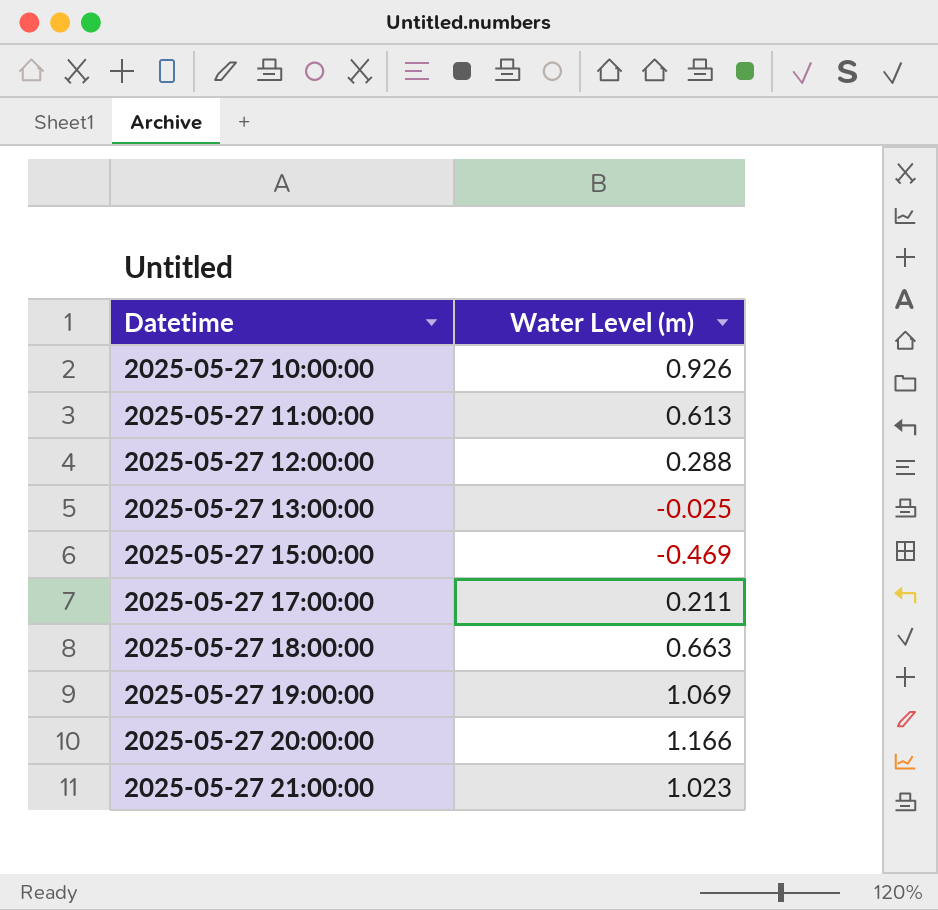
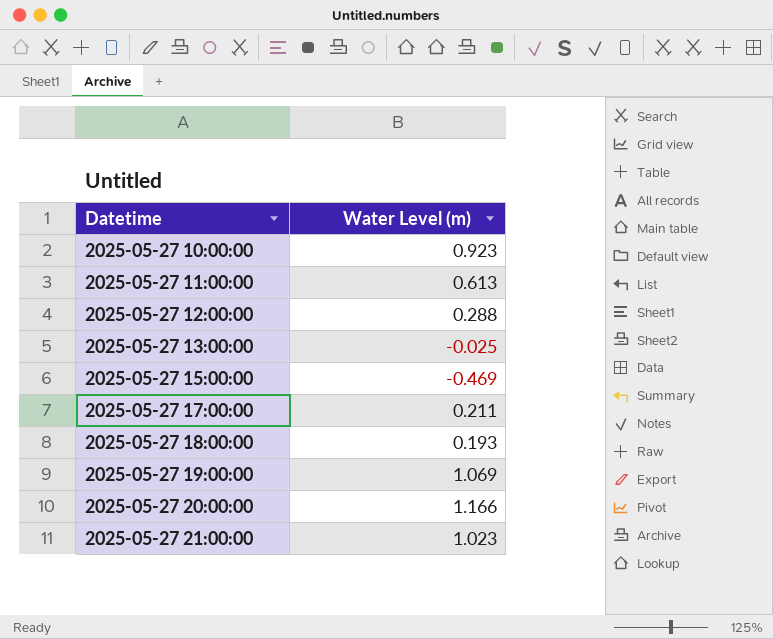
2025-05-27 10:00:00 | Water Level (m): 0.926 -> 0.923
2025-05-27 18:00:00 | Water Level (m): 0.663 -> 0.193

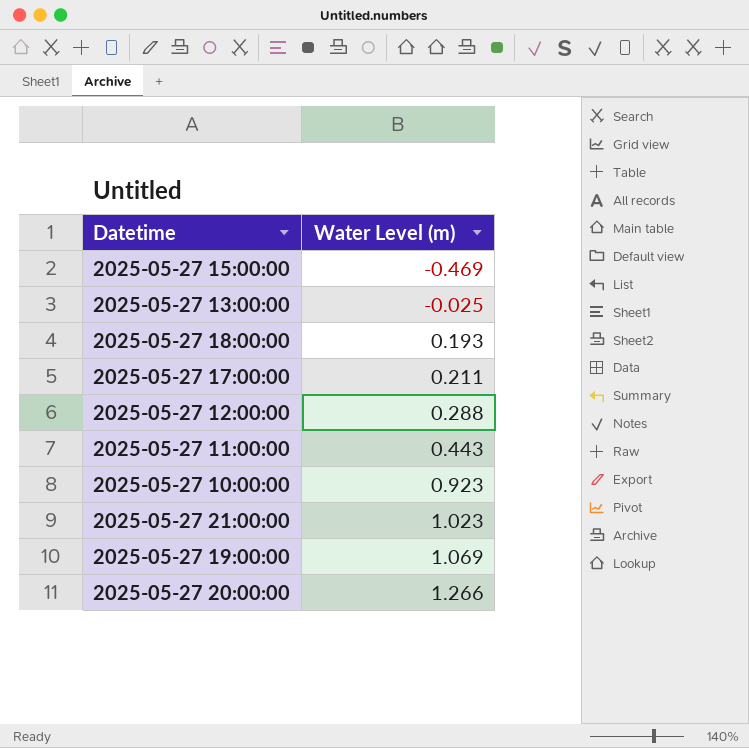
row order: Datetime ascending -> Water Level (m) ascending
2025-05-27 11:00:00 | Water Level (m): 0.613 -> 0.443
2025-05-27 20:00:00 | Water Level (m): 1.166 -> 1.266

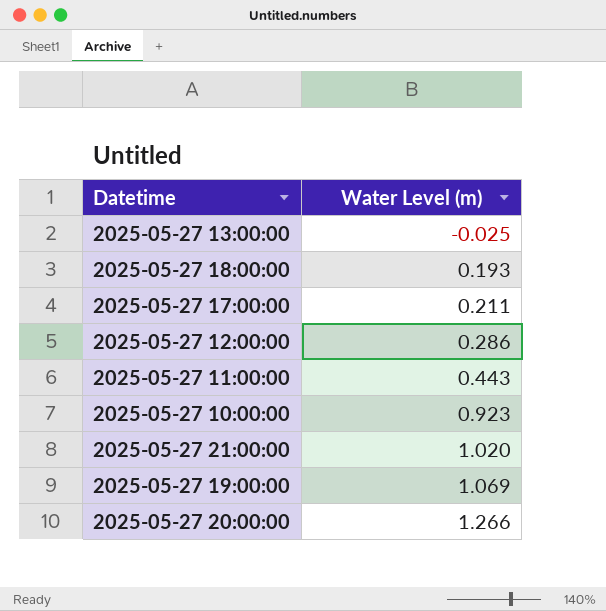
row 2025-05-27 15:00:00: -0.469 -> none
2025-05-27 12:00:00 | Water Level (m): 0.288 -> 0.286
2025-05-27 21:00:00 | Water Level (m): 1.023 -> 1.020

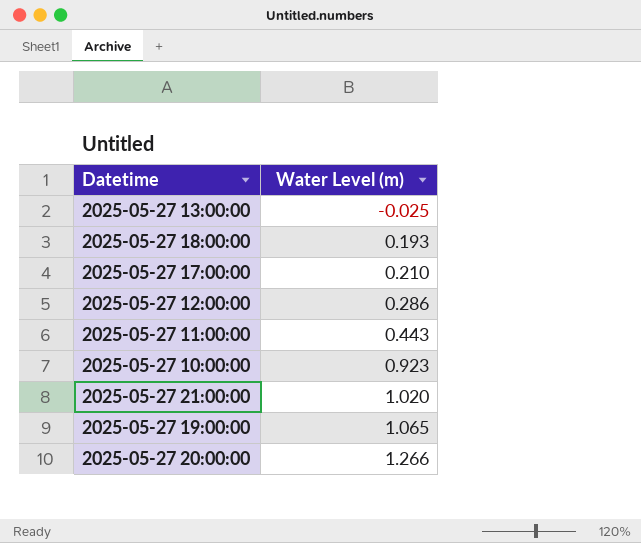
2025-05-27 17:00:00 | Water Level (m): 0.211 -> 0.210
2025-05-27 19:00:00 | Water Level (m): 1.069 -> 1.065

